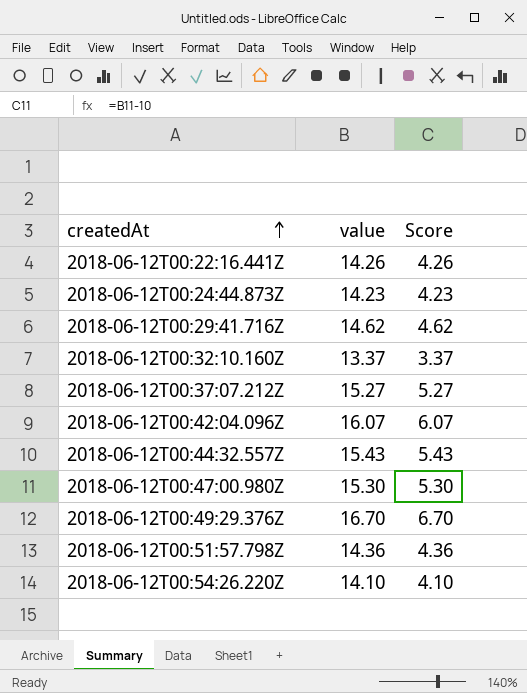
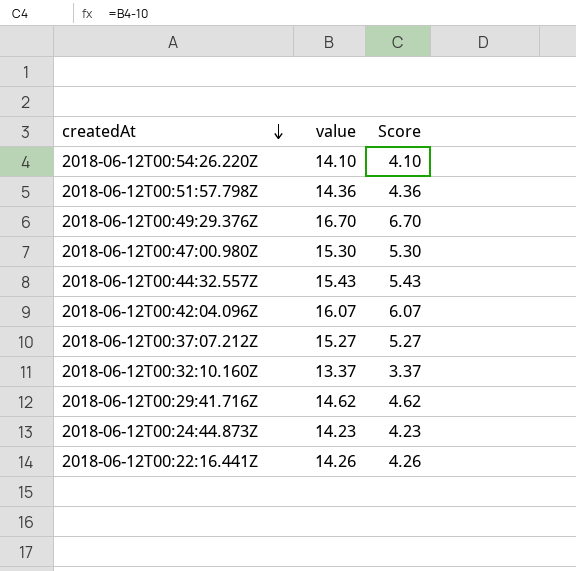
row order: createdAt ascending -> createdAt descending

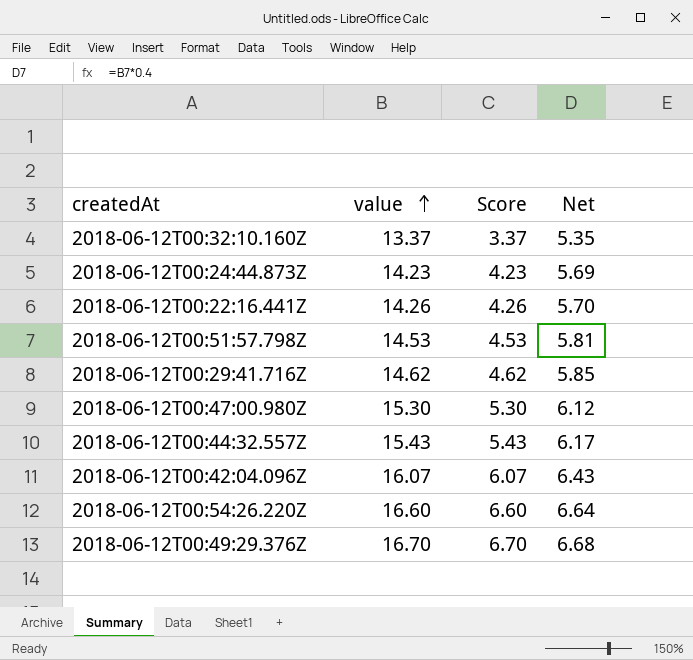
row order: createdAt descending -> value ascending
column Net | formula: none -> [value] * 0.4
row 2018-06-12T00:37:07.212Z: 15.27 | 5.27 -> none
2018-06-12T00:51:57.798Z | value: 14.36 -> 14.53
2018-06-12T00:51:57.798Z | Score: 4.36 -> 4.53
2018-06-12T00:54:26.220Z | value: 14.10 -> 16.60
2018-06-12T00:54:26.220Z | Score: 4.10 -> 6.60

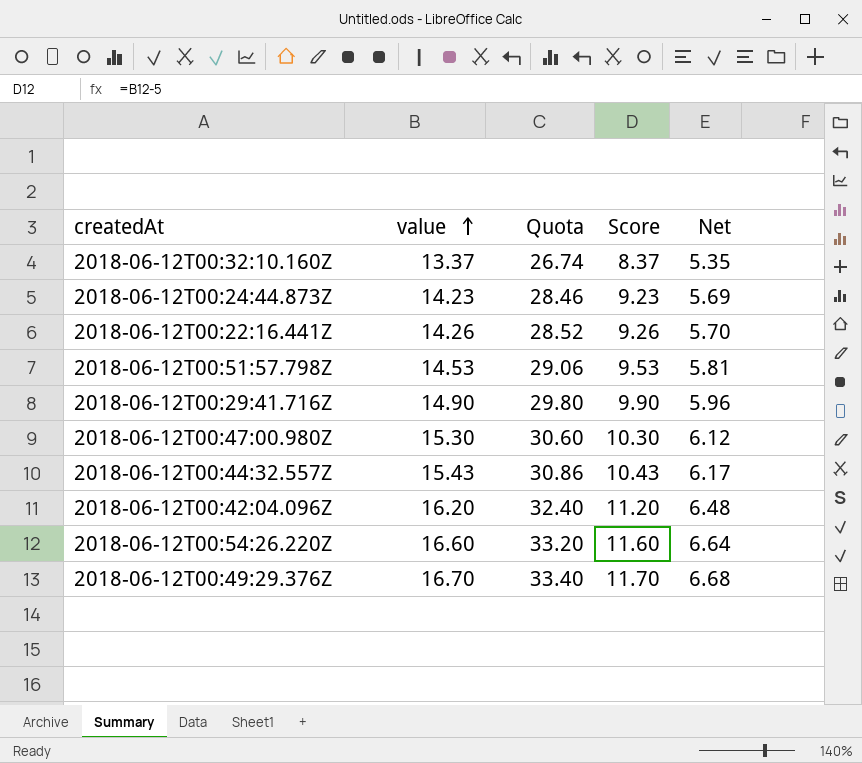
column Quota | formula: none -> [value] * 2
column Score | formula: [value] - 10 -> [value] - 5
2018-06-12T00:29:41.716Z | value: 14.62 -> 14.90
2018-06-12T00:29:41.716Z | Net: 5.85 -> 5.96
2018-06-12T00:42:04.096Z | value: 16.07 -> 16.20
2018-06-12T00:42:04.096Z | Net: 6.43 -> 6.48

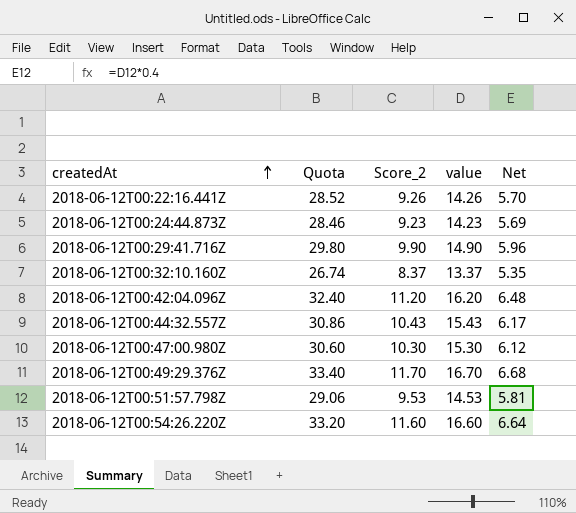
row order: value ascending -> createdAt ascending
column name: Score -> Score_2
column value | position: 2 -> 4

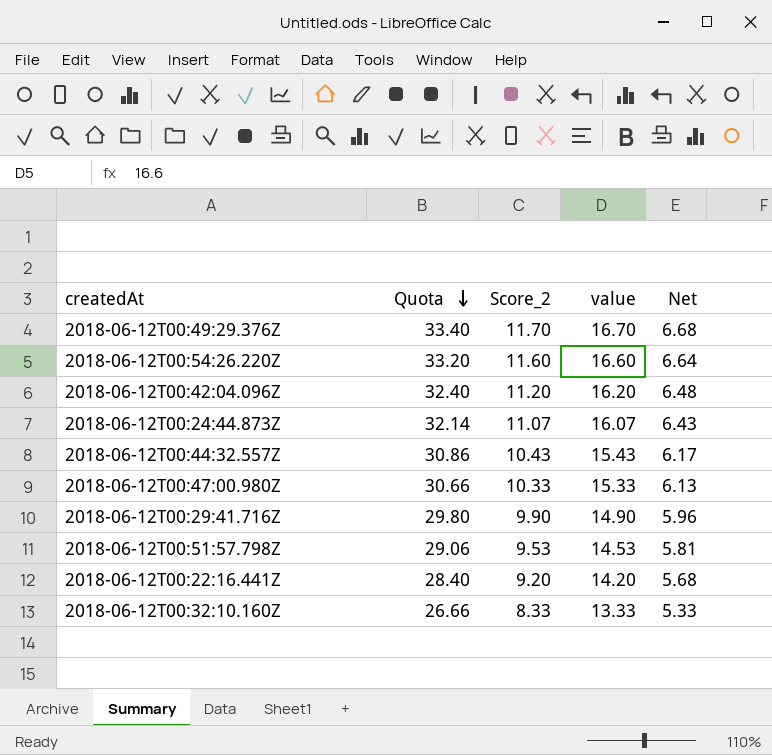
row order: createdAt ascending -> Quota descending
2018-06-12T00:24:44.873Z | Quota: 28.46 -> 32.14
2018-06-12T00:24:44.873Z | Score_2: 9.23 -> 11.07
2018-06-12T00:24:44.873Z | value: 14.23 -> 16.07
2018-06-12T00:24:44.873Z | Net: 5.69 -> 6.43
2018-06-12T00:47:00.980Z | Quota: 30.60 -> 30.66
2018-06-12T00:47:00.980Z | Score_2: 10.30 -> 10.33
2018-06-12T00:47:00.980Z | value: 15.30 -> 15.33
2018-06-12T00:47:00.980Z | Net: 6.12 -> 6.13
2018-06-12T00:22:16.441Z | Quota: 28.52 -> 28.40
2018-06-12T00:22:16.441Z | Score_2: 9.26 -> 9.20
2018-06-12T00:22:16.441Z | value: 14.26 -> 14.20
2018-06-12T00:22:16.441Z | Net: 5.70 -> 5.68
2018-06-12T00:32:10.160Z | Quota: 26.74 -> 26.66
2018-06-12T00:32:10.160Z | Score_2: 8.37 -> 8.33
2018-06-12T00:32:10.160Z | value: 13.37 -> 13.33
2018-06-12T00:32:10.160Z | Net: 5.35 -> 5.33

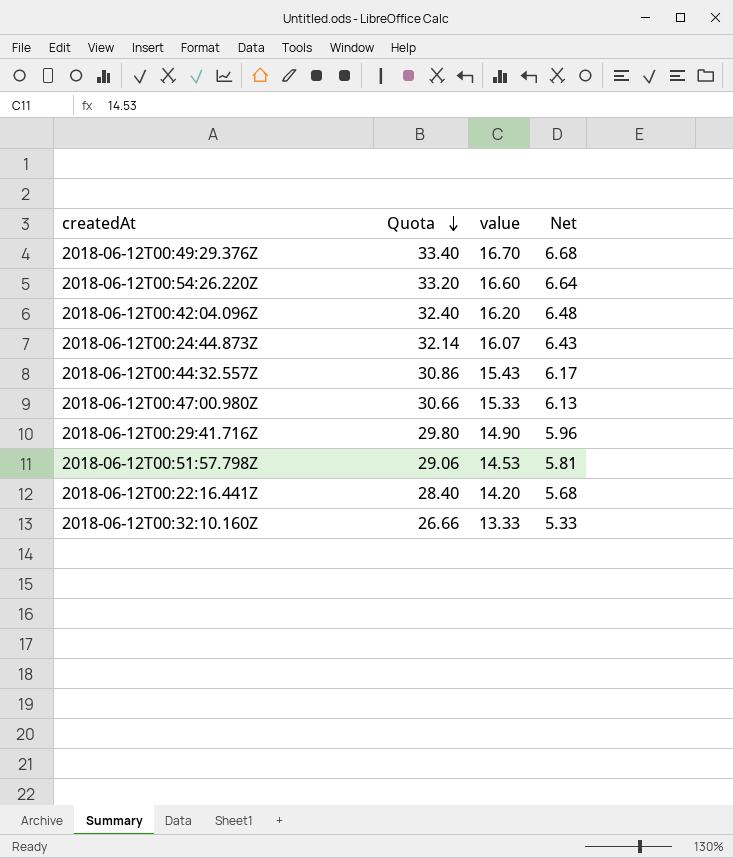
column Score_2 | formula: [value] - 5 -> none

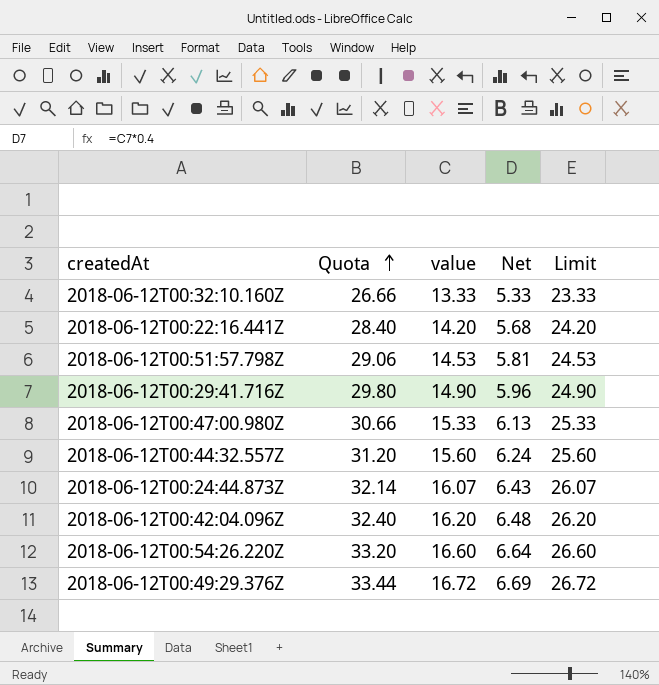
row order: Quota descending -> Quota ascending
column Limit | formula: none -> [value] + 10
2018-06-12T00:44:32.557Z | Quota: 30.86 -> 31.20
2018-06-12T00:44:32.557Z | value: 15.43 -> 15.60
2018-06-12T00:44:32.557Z | Net: 6.17 -> 6.24
2018-06-12T00:49:29.376Z | Quota: 33.40 -> 33.44
2018-06-12T00:49:29.376Z | value: 16.70 -> 16.72
2018-06-12T00:49:29.376Z | Net: 6.68 -> 6.69

